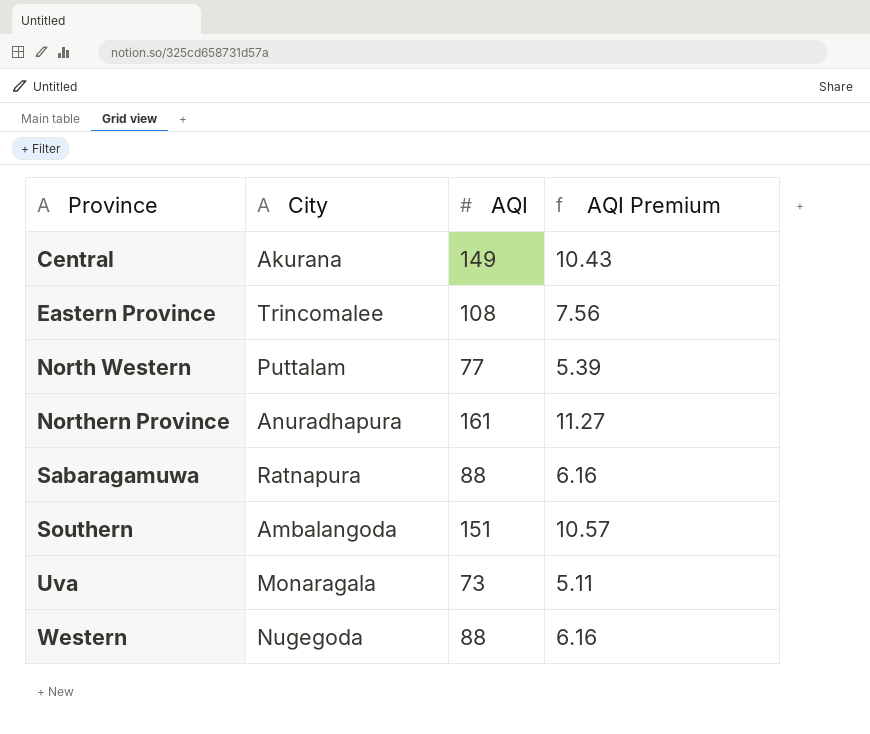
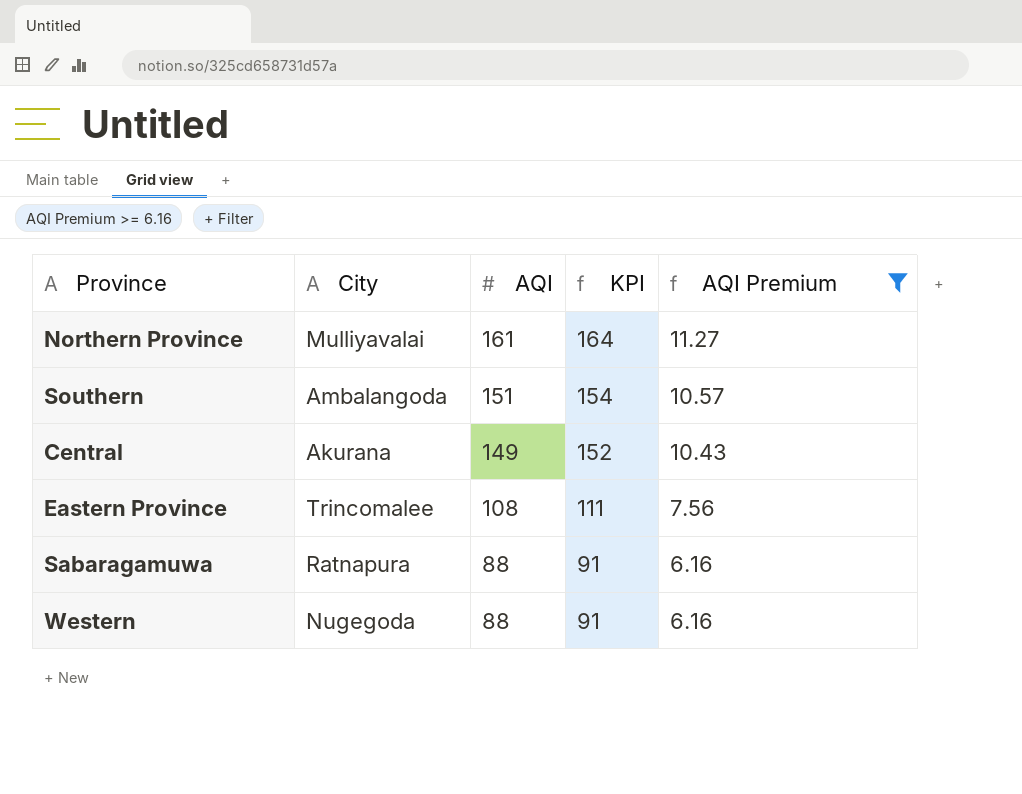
filter: none -> AQI Premium >= 6.16
row order: Province ascending -> AQI descending
column KPI | formula: none -> [AQI] + 3
Northern Province | City: Anuradhapura -> Mulliyavalai

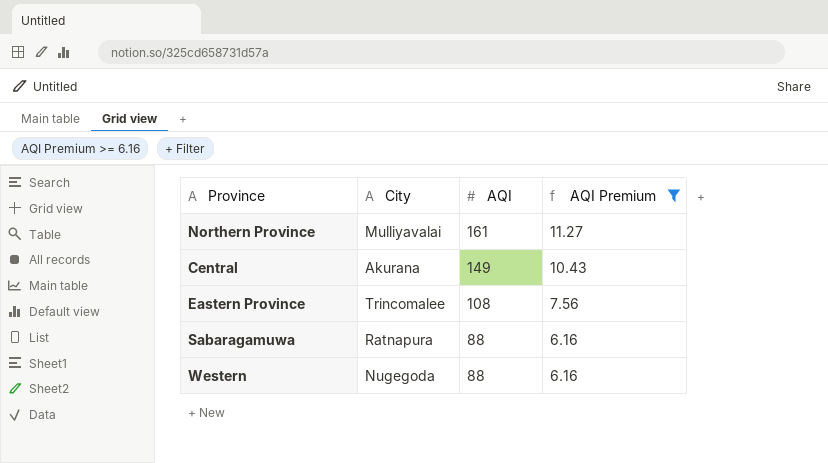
column KPI | formula: [AQI] + 3 -> none
row Southern: Ambalangoda | 151 | 154 | 10.57 -> none

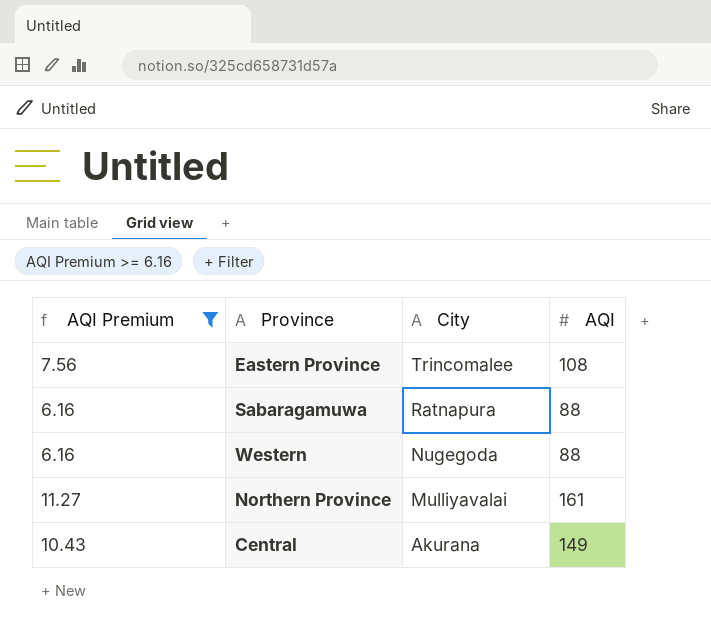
row order: AQI descending -> City descending
column AQI Premium | position: 4 -> 1

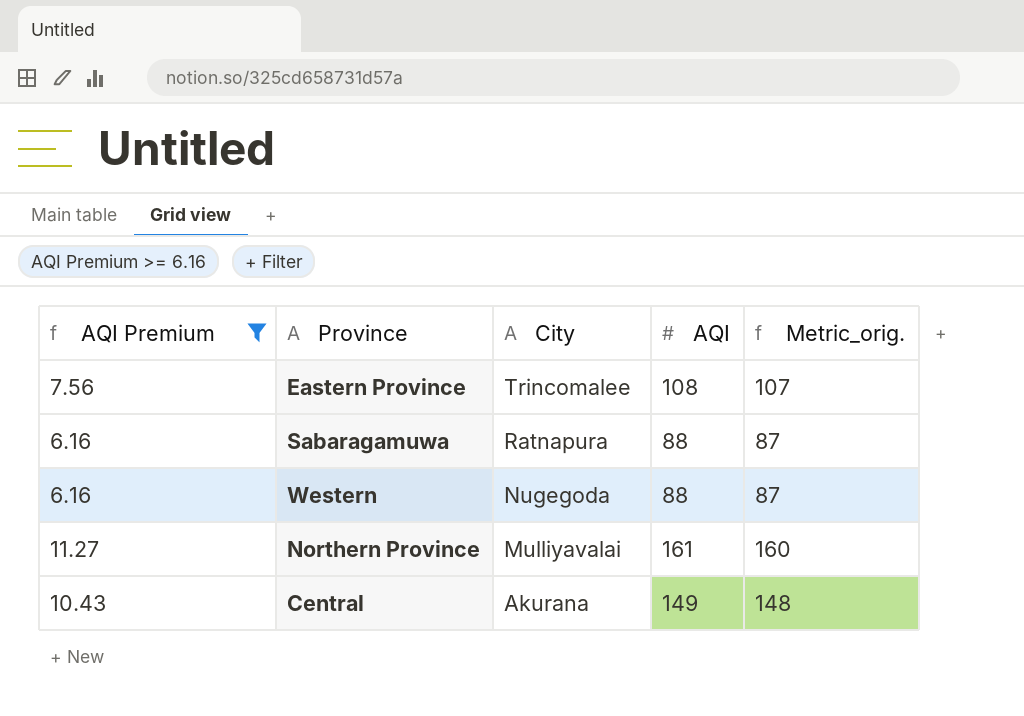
column Metric_orig. | formula: none -> [AQI] - 1

